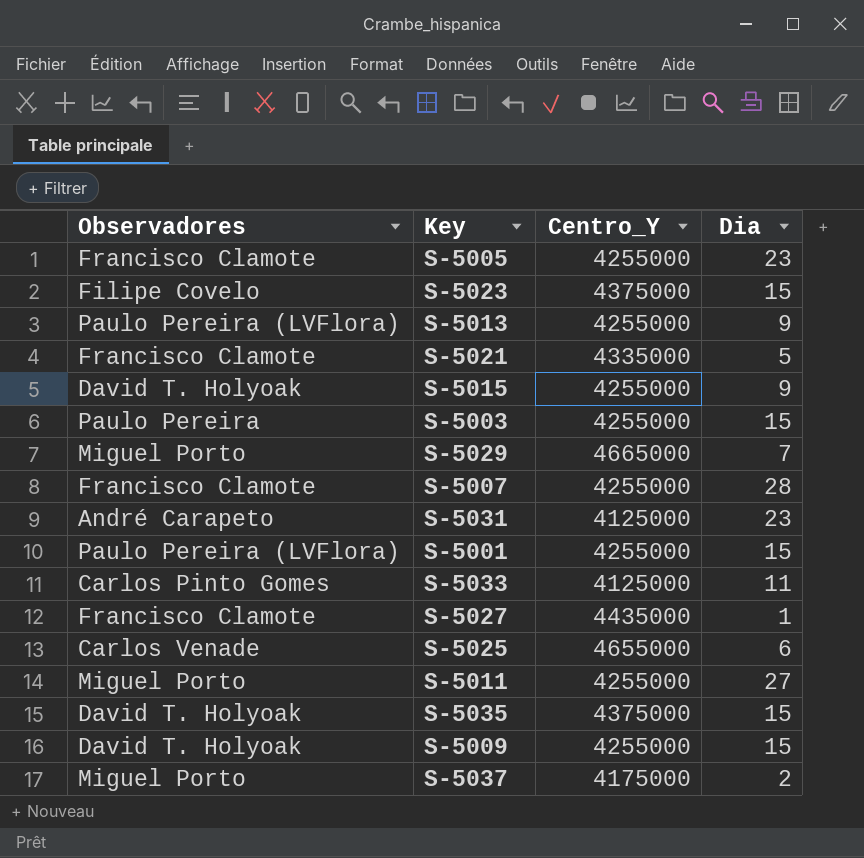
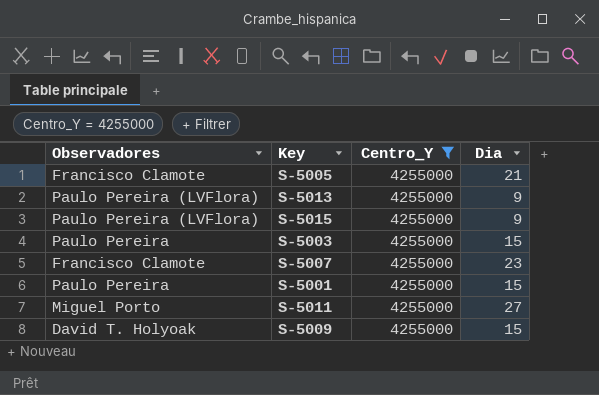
filter: none -> Centro_Y = 4255000
S-5005 | Dia: 23 -> 21
S-5015 | Observadores: David T. Holyoak -> Paulo Pereira (LVFlora)
S-5007 | Dia: 28 -> 23
S-5001 | Observadores: Paulo Pereira (LVFlora) -> Paulo Pereira

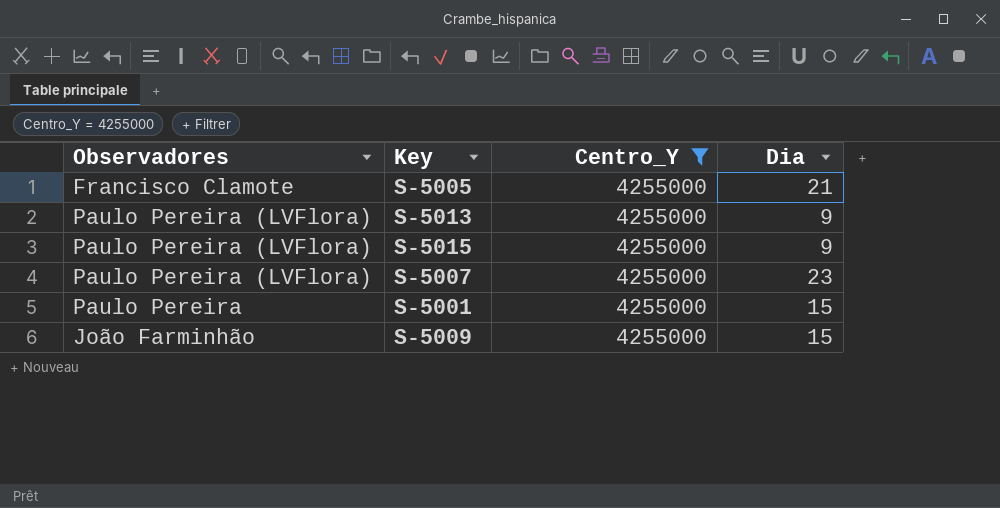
row S-5003: Paulo Pereira | 4255000 | 15 -> none
row S-5011: Miguel Porto | 4255000 | 27 -> none
S-5007 | Observadores: Francisco Clamote -> Paulo Pereira (LVFlora)
S-5009 | Observadores: David T. Holyoak -> João Farminhão

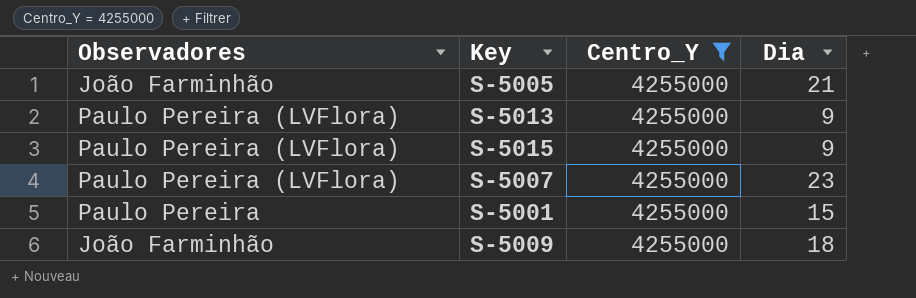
S-5005 | Observadores: Francisco Clamote -> João Farminhão
S-5009 | Dia: 15 -> 18

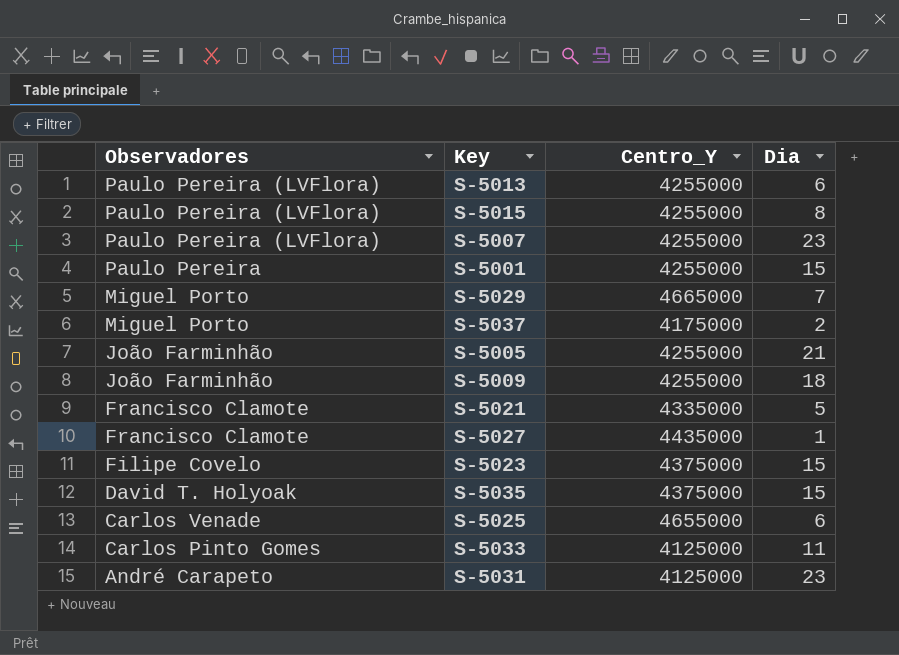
filter: Centro_Y = 4255000 -> none
row order: none -> Observadores descending
S-5013 | Dia: 9 -> 6
S-5015 | Dia: 9 -> 8

